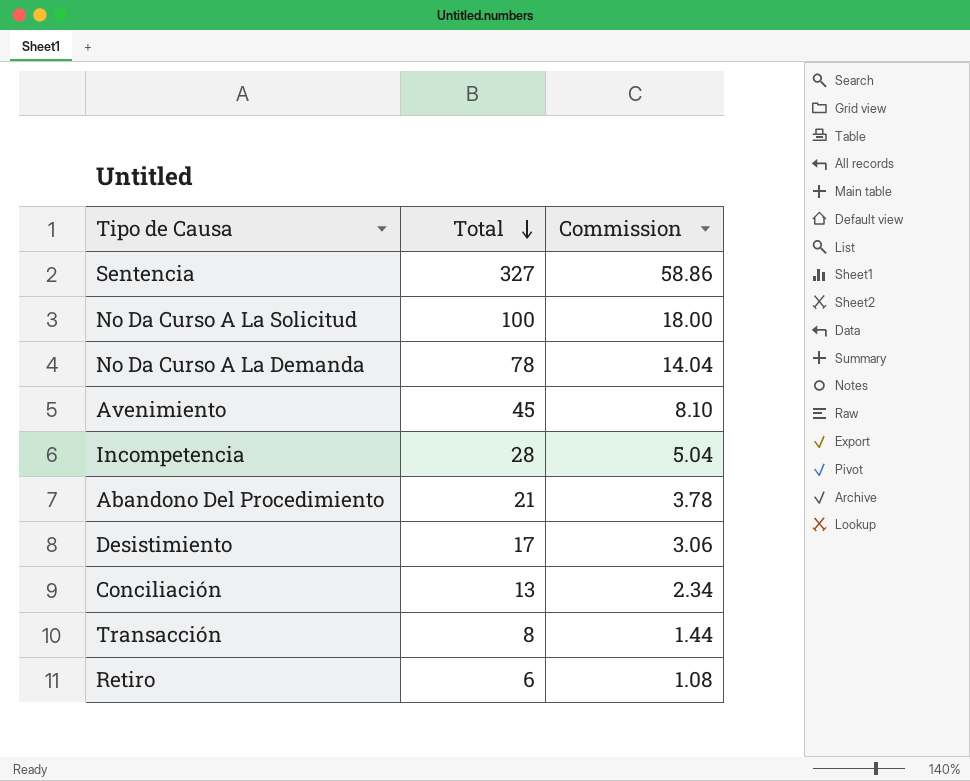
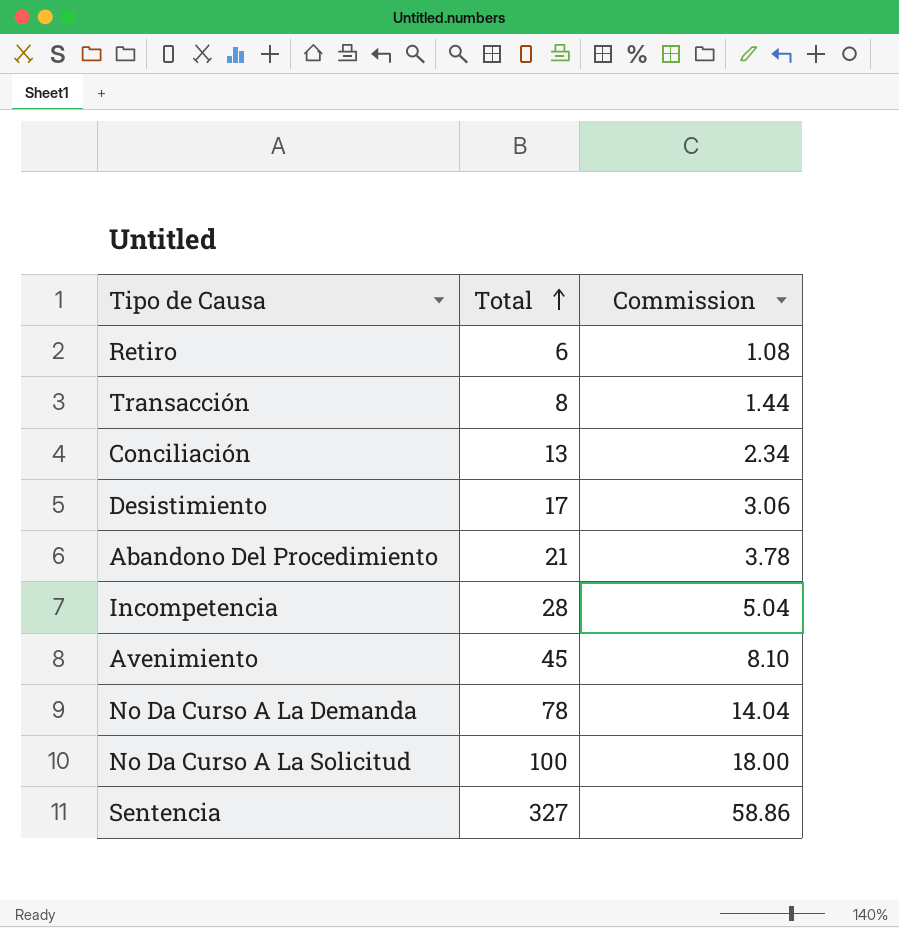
row order: Total descending -> Total ascending

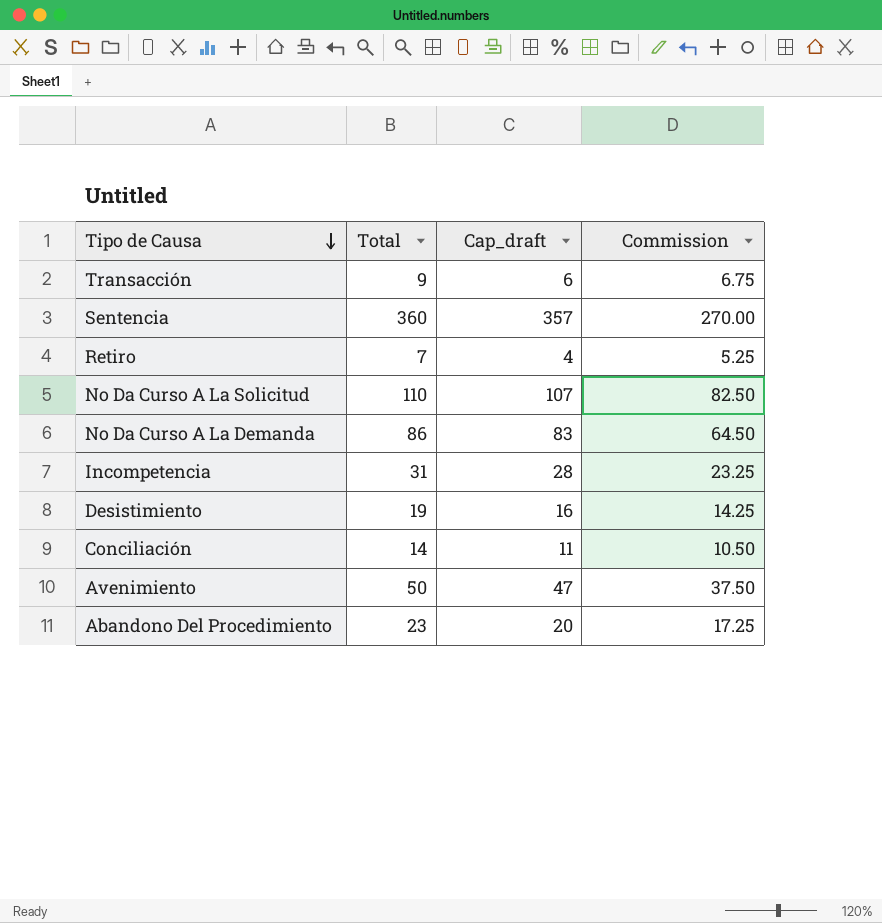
row order: Total ascending -> Tipo de Causa descending
column Cap_draft | formula: none -> [Total] - 3
column Commission | formula: [Total] * 0.18 -> [Total] * 0.75
Transacción | Total: 8 -> 9
Sentencia | Total: 327 -> 360
Retiro | Total: 6 -> 7
No Da Curso A La Solicitud | Total: 100 -> 110
No Da Curso A La Demanda | Total: 78 -> 86
Incompetencia | Total: 28 -> 31
Desistimiento | Total: 17 -> 19
Conciliación | Total: 13 -> 14
Avenimiento | Total: 45 -> 50
Abandono Del Procedimiento | Total: 21 -> 23

